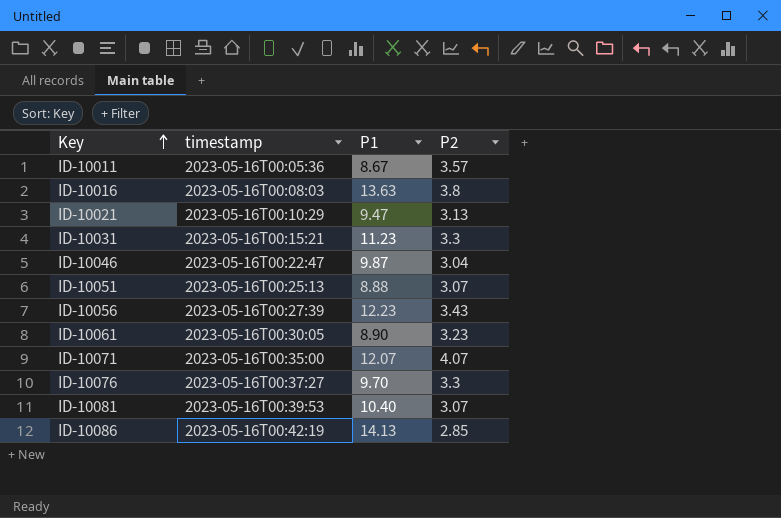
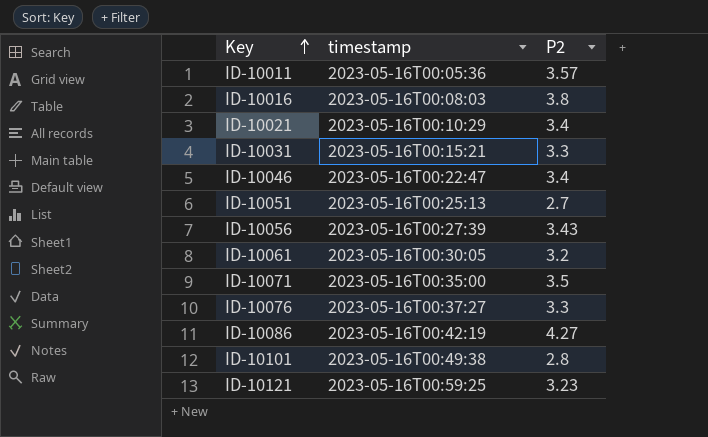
column P1 | position: 3 -> none
row ID-10081: 2023-05-16T00:39:53 | 10.40 | 3.07 -> none
ID-10021 | P2: 3.13 -> 3.4
ID-10046 | P2: 3.04 -> 3.4
ID-10051 | P2: 3.07 -> 2.7
ID-10061 | P2: 3.23 -> 3.2
ID-10071 | P2: 4.07 -> 3.5
ID-10086 | P2: 2.85 -> 4.27
row ID-10101: none -> 2023-05-16T00:49:38 | 2.8
row ID-10121: none -> 2023-05-16T00:59:25 | 3.23

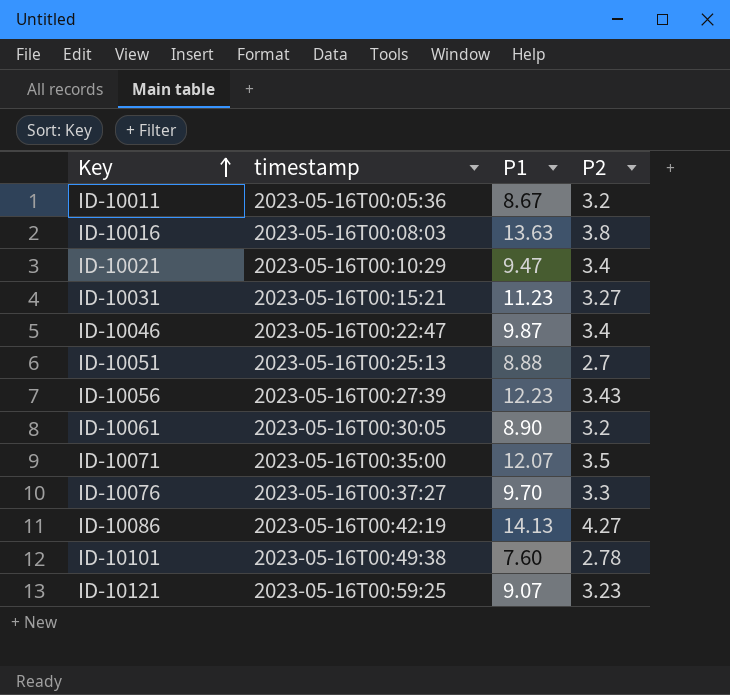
column P1 | position: none -> 3
ID-10011 | P2: 3.57 -> 3.2
ID-10031 | P2: 3.3 -> 3.27
ID-10101 | P2: 2.8 -> 2.78

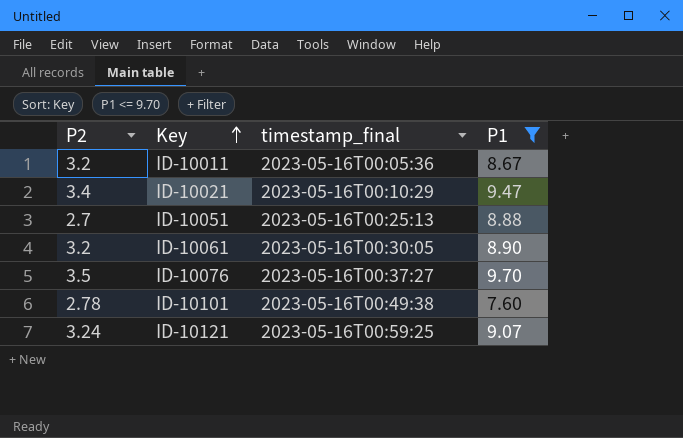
filter: none -> P1 <= 9.70
column P2 | position: 4 -> 1
column name: timestamp -> timestamp_final
ID-10076 | P2: 3.3 -> 3.5
ID-10121 | P2: 3.23 -> 3.24

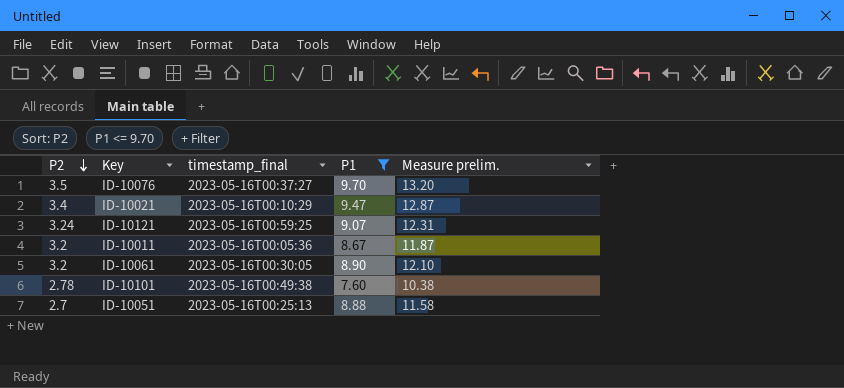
row order: Key ascending -> P2 descending
column Measure prelim. | formula: none -> [P2] + [P1]

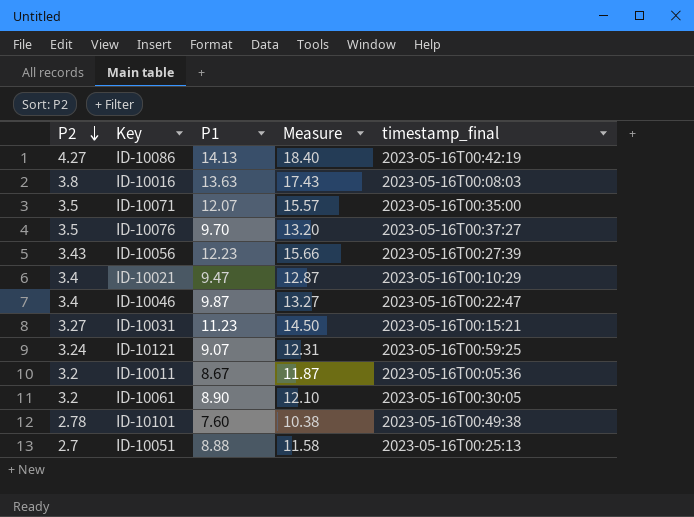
filter: P1 <= 9.70 -> none
column name: Measure prelim. -> Measure
column timestamp_final | position: 3 -> 5

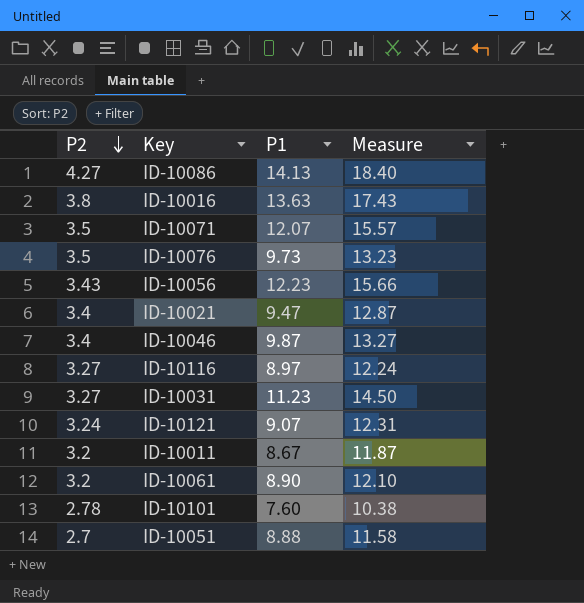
column timestamp_final | position: 5 -> none
ID-10076 | P1: 9.70 -> 9.73
ID-10076 | Measure: 13.20 -> 13.23
row ID-10116: none -> 3.27 | 8.97 | 12.24

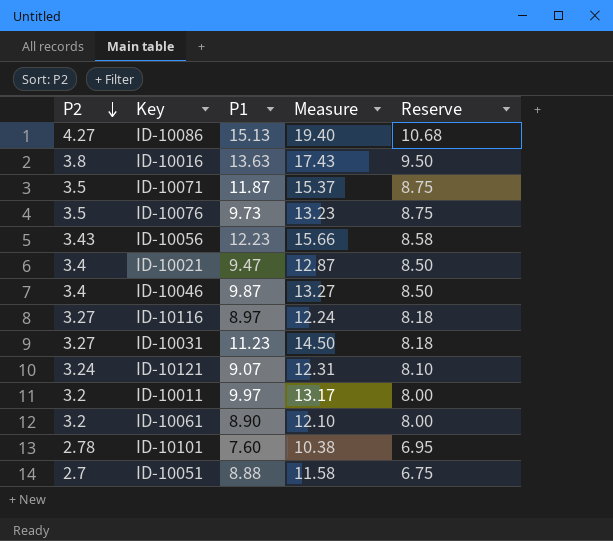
column Reserve | formula: none -> [P2] * 2.5
ID-10086 | P1: 14.13 -> 15.13
ID-10086 | Measure: 18.40 -> 19.40
ID-10071 | P1: 12.07 -> 11.87
ID-10071 | Measure: 15.57 -> 15.37
ID-10011 | P1: 8.67 -> 9.97
ID-10011 | Measure: 11.87 -> 13.17

